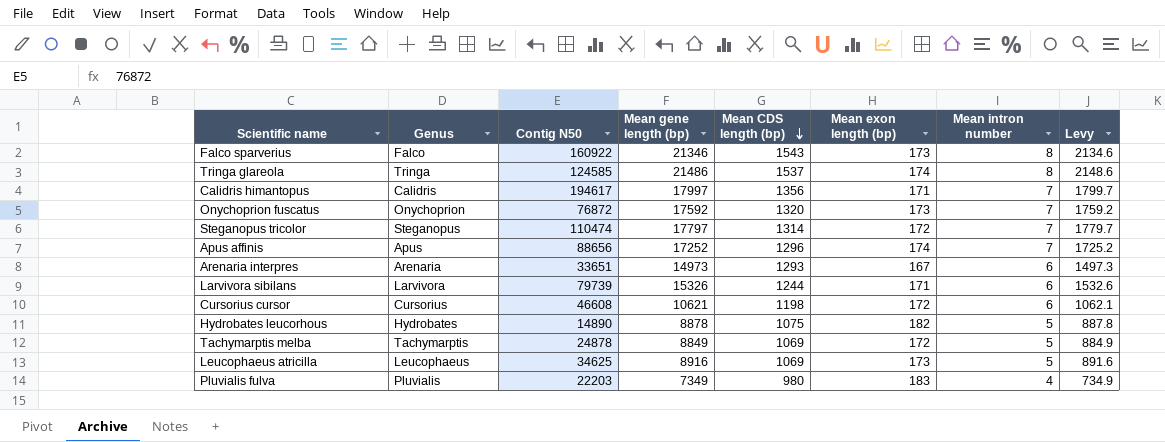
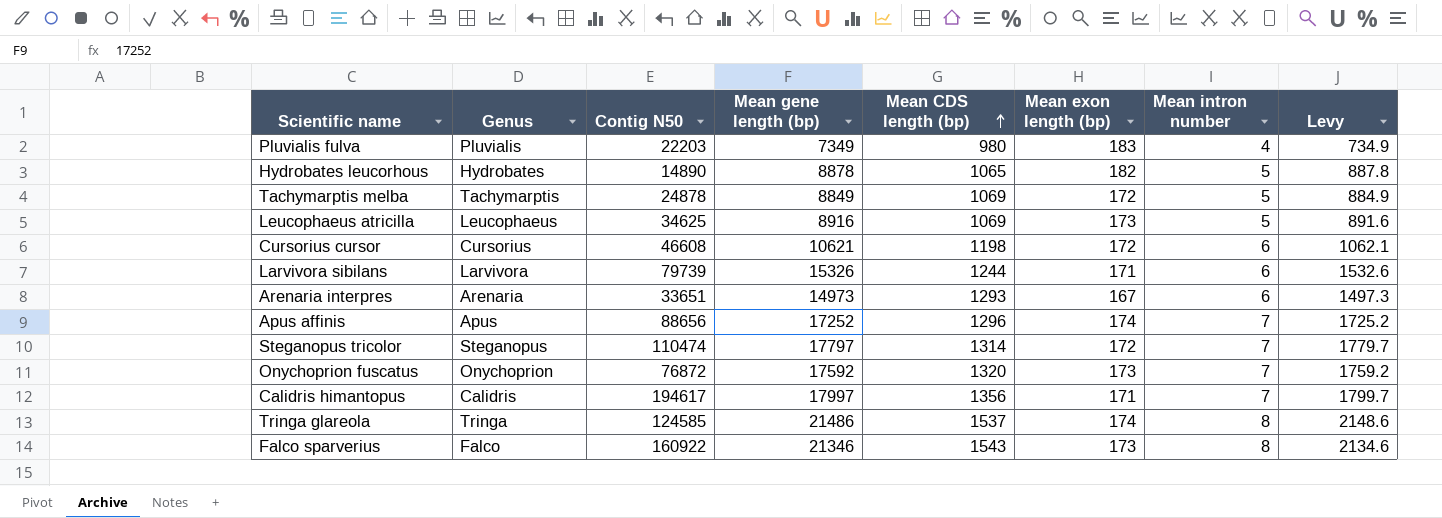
row order: Mean CDS length (bp) descending -> Mean CDS length (bp) ascending
Hydrobates leucorhous | Mean CDS length (bp): 1075 -> 1065

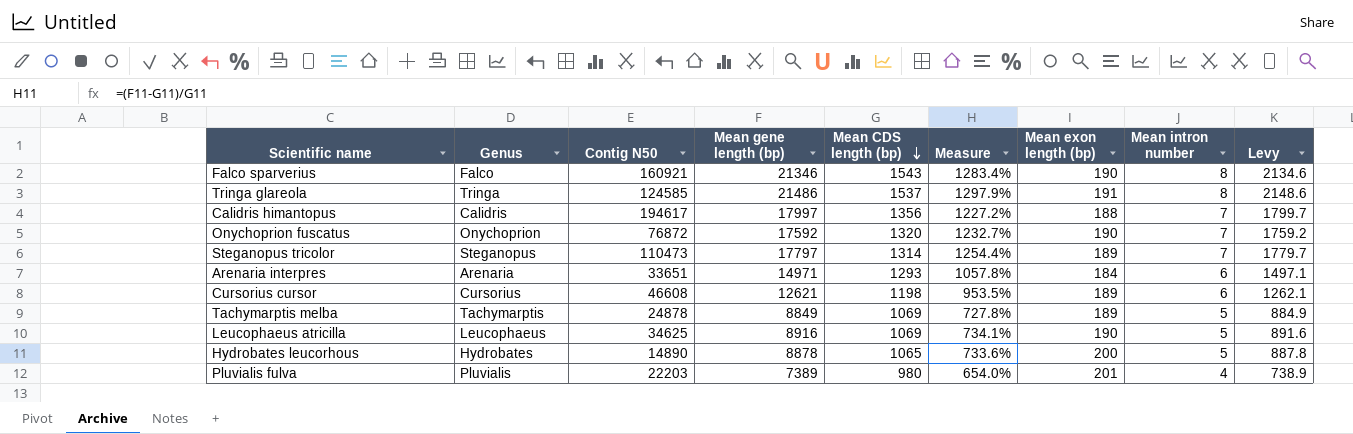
row order: Mean CDS length (bp) ascending -> Mean CDS length (bp) descending
column Measure | formula: none -> ([Mean gene length (bp)] - [Mean CDS length (bp)]) / [Mean CDS length (bp)]
row Larvivora sibilans: Larvivora | 79739 | 15326 | 1244 | 171 | 6 | 1532.6 -> none
row Apus affinis: Apus | 88656 | 17252 | 1296 | 174 | 7 | 1725.2 -> none
Falco sparverius | Contig N50: 160922 -> 160921
Falco sparverius | Mean exon length (bp): 173 -> 190
Tringa glareola | Mean exon length (bp): 174 -> 191
Calidris himantopus | Mean exon length (bp): 171 -> 188
Onychoprion fuscatus | Mean exon length (bp): 173 -> 190
Steganopus tricolor | Contig N50: 110474 -> 110473
Steganopus tricolor | Mean exon length (bp): 172 -> 189
Arenaria interpres | Mean gene length (bp): 14973 -> 14971
Arenaria interpres | Mean exon length (bp): 167 -> 184
Arenaria interpres | Levy: 1497.3 -> 1497.1
Cursorius cursor | Mean gene length (bp): 10621 -> 12621
Cursorius cursor | Mean exon length (bp): 172 -> 189
Cursorius cursor | Levy: 1062.1 -> 1262.1
Tachymarptis melba | Mean exon length (bp): 172 -> 189
Leucophaeus atricilla | Mean exon length (bp): 173 -> 190
Hydrobates leucorhous | Mean exon length (bp): 182 -> 200
Pluvialis fulva | Mean gene length (bp): 7349 -> 7389
Pluvialis fulva | Mean exon length (bp): 183 -> 201
Pluvialis fulva | Levy: 734.9 -> 738.9

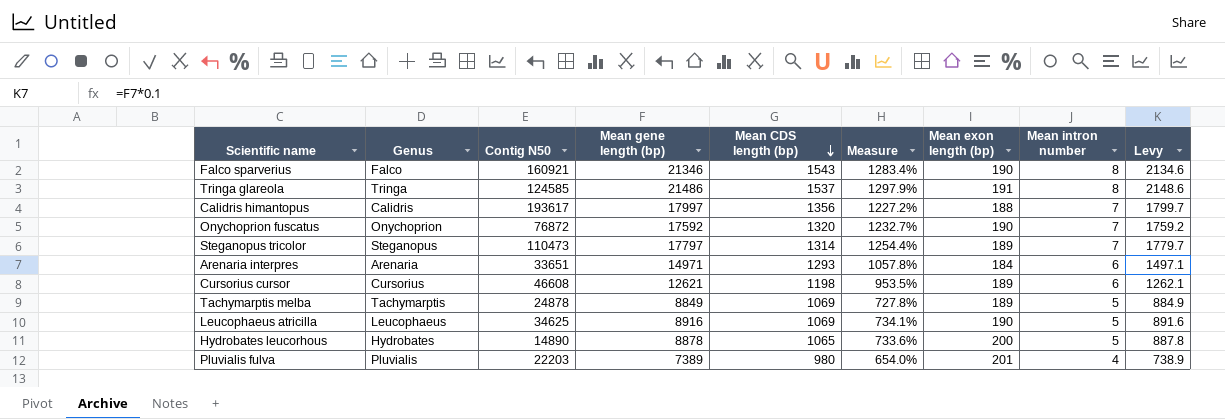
Calidris himantopus | Contig N50: 194617 -> 193617

